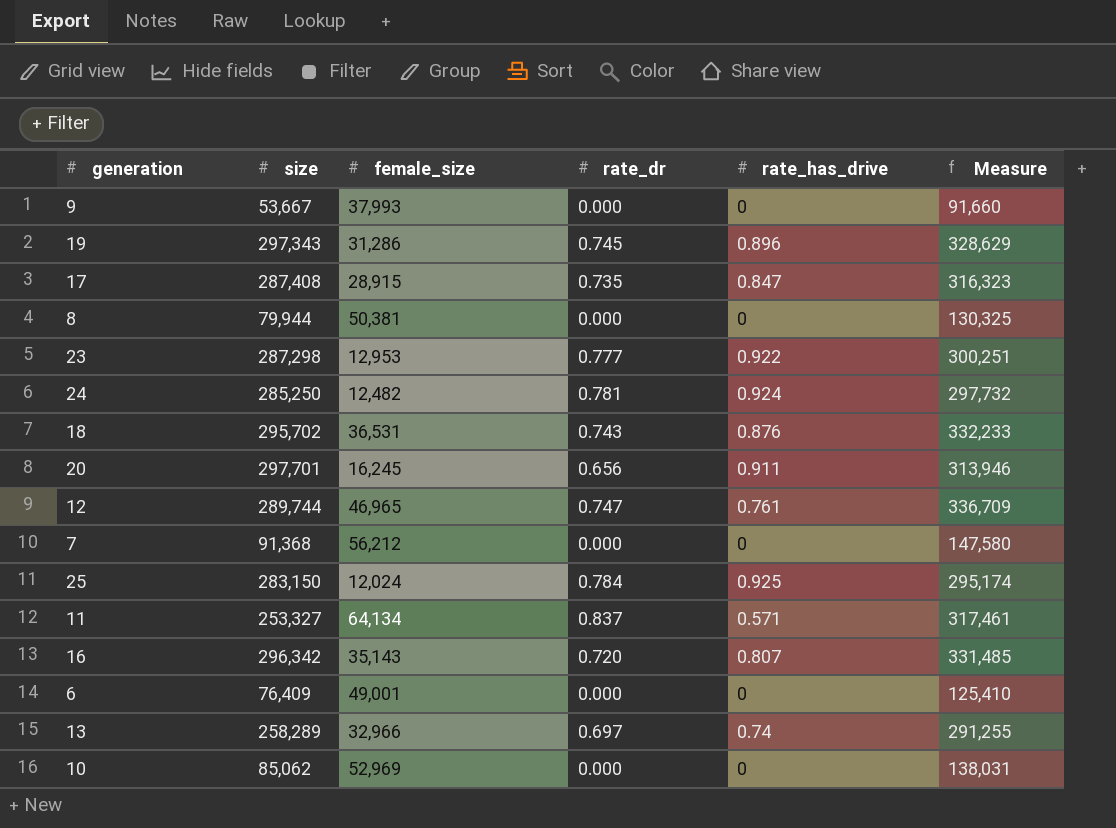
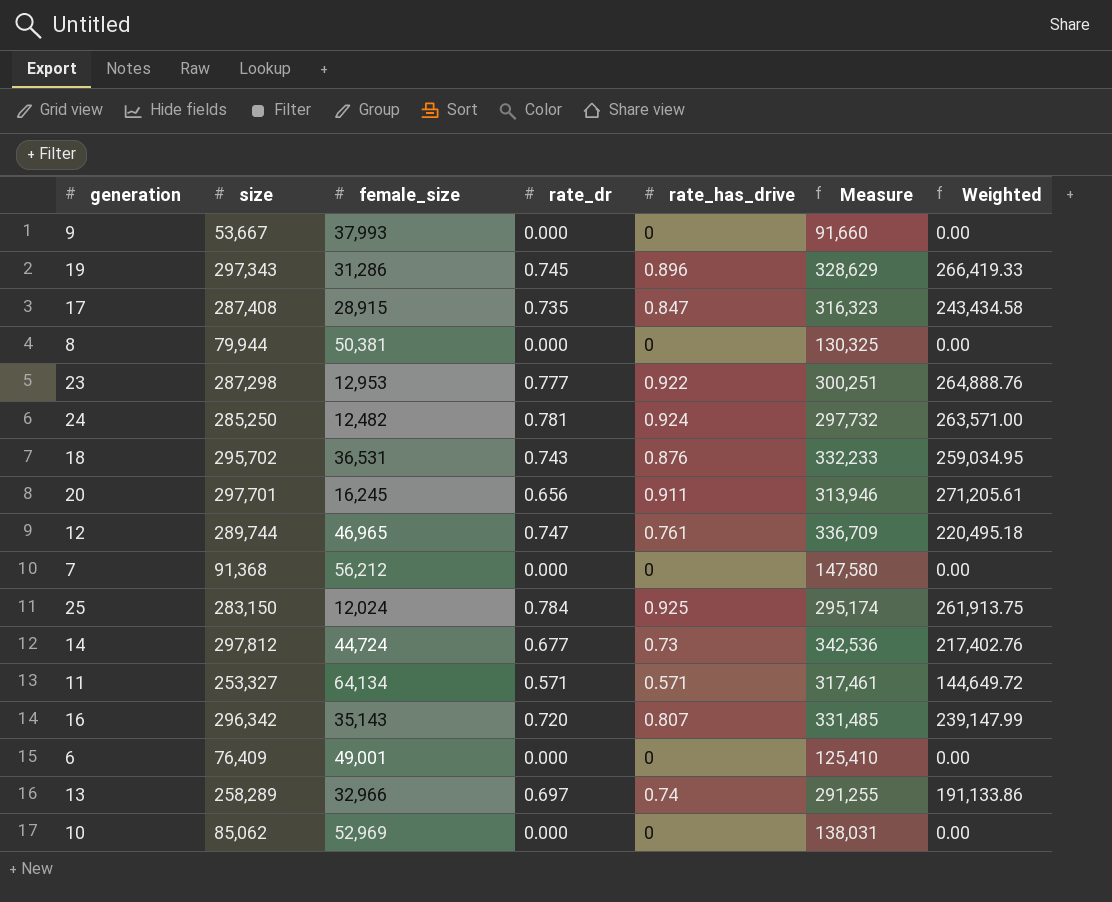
column Weighted | formula: none -> [size] * [rate_has_drive]
row 14: none -> 297,812 | 44,724 | 0.677 | 0.73 | 342,536 | 217,402.76
11 | rate_dr: 0.837 -> 0.571

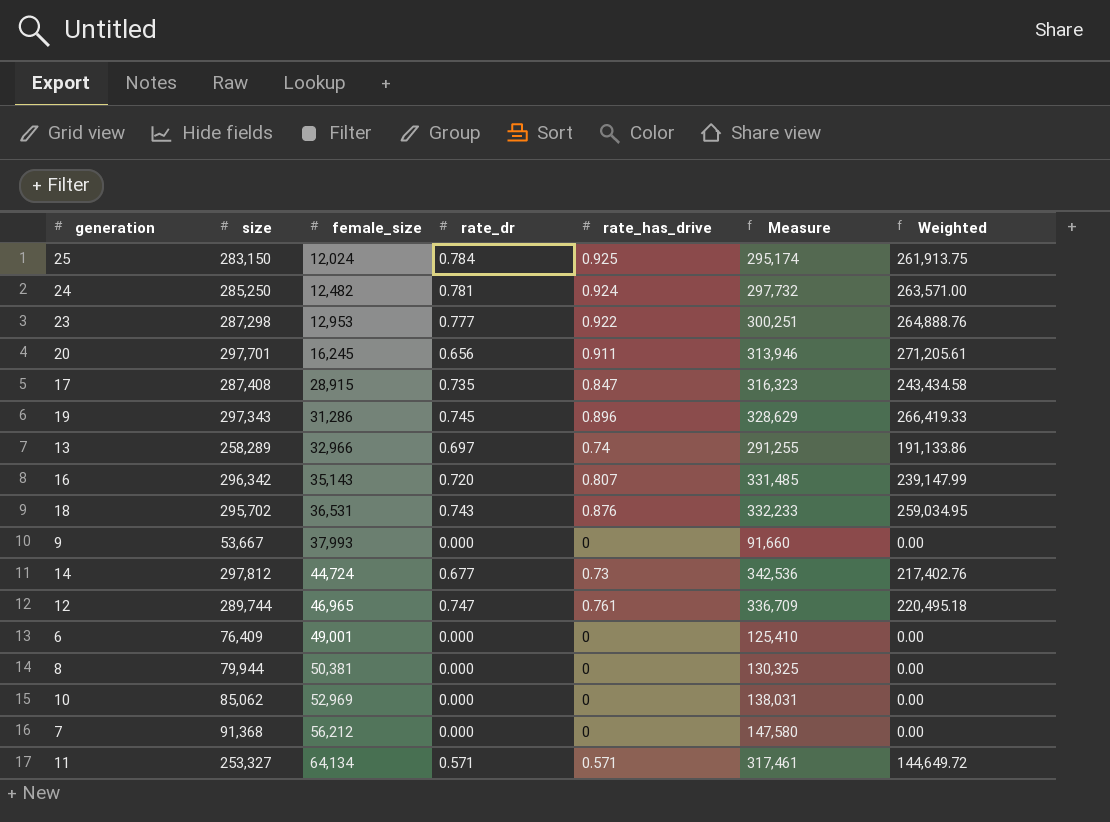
row order: none -> female_size ascending

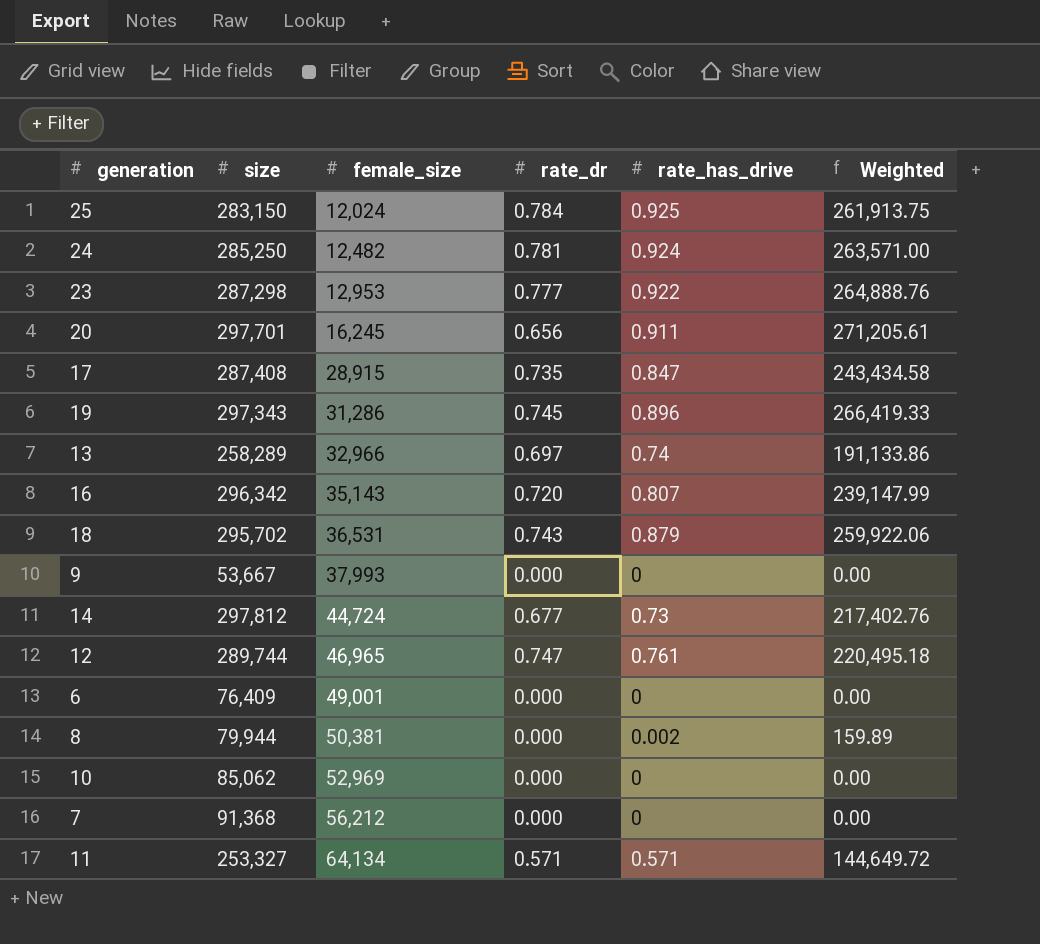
column Measure | formula: [size] + [female_size] -> none
18 | rate_has_drive: 0.876 -> 0.879
18 | Weighted: 259,034.95 -> 259,922.06
8 | rate_has_drive: 0 -> 0.002
8 | Weighted: 0.00 -> 159.89

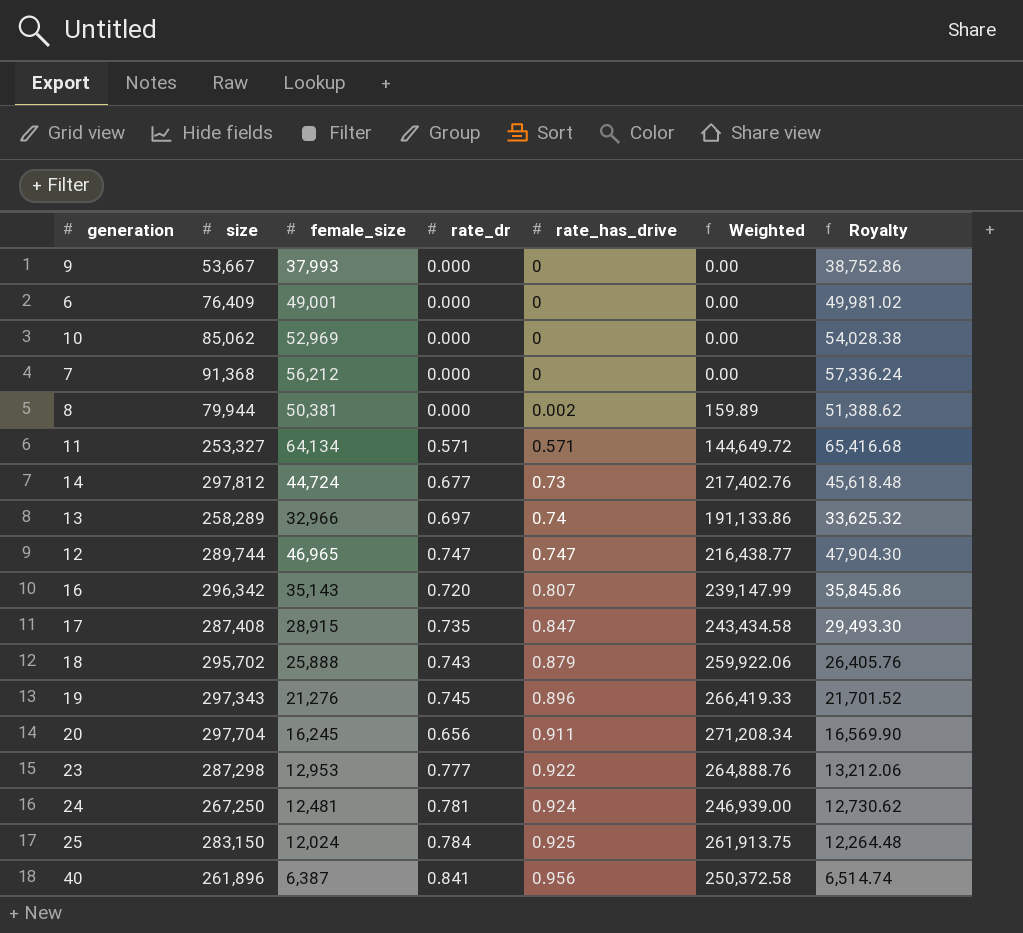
row order: female_size ascending -> rate_has_drive ascending
column Royalty | formula: none -> [female_size] * 1.02
12 | rate_has_drive: 0.761 -> 0.747
12 | Weighted: 220,495.18 -> 216,438.77
18 | female_size: 36,531 -> 25,888
19 | female_size: 31,286 -> 21,276
20 | size: 297,701 -> 297,704
20 | Weighted: 271,205.61 -> 271,208.34
24 | size: 285,250 -> 267,250
24 | female_size: 12,482 -> 12,481
24 | Weighted: 263,571.00 -> 246,939.00
row 40: none -> 261,896 | 6,387 | 0.841 | 0.956 | 250,372.58 | 6,514.74

